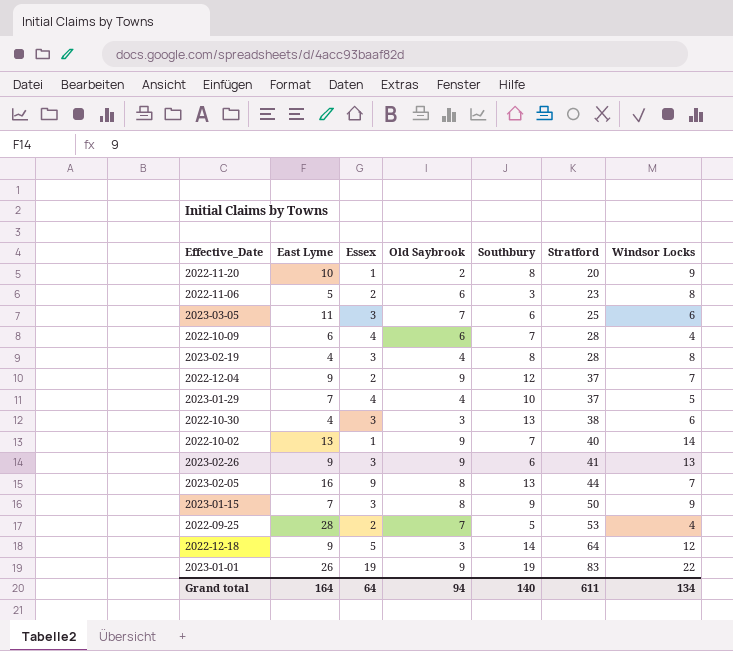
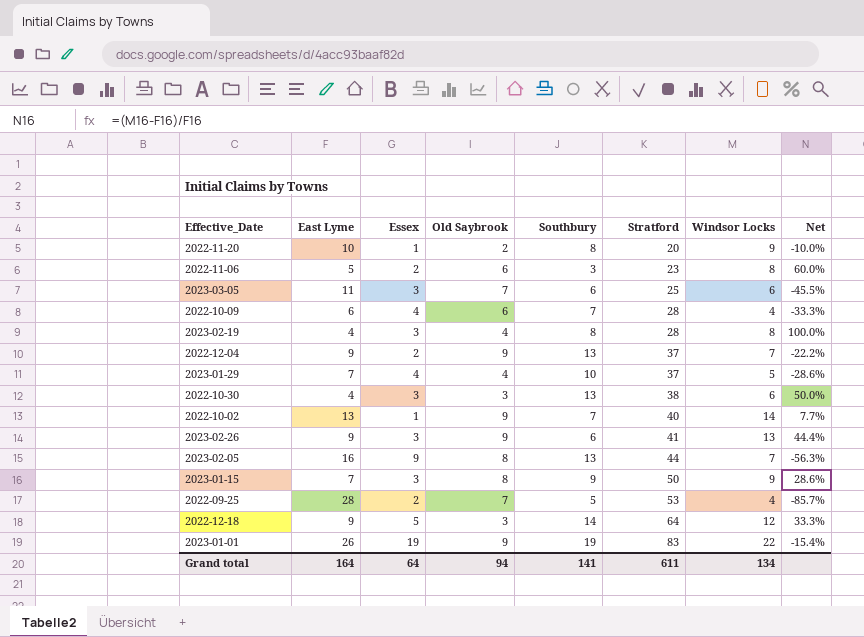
column Net | formula: none -> ([Windsor Locks] - [East Lyme]) / [East Lyme]
2022-12-04 | Southbury: 12 -> 13
Grand total | Southbury: 140 -> 141

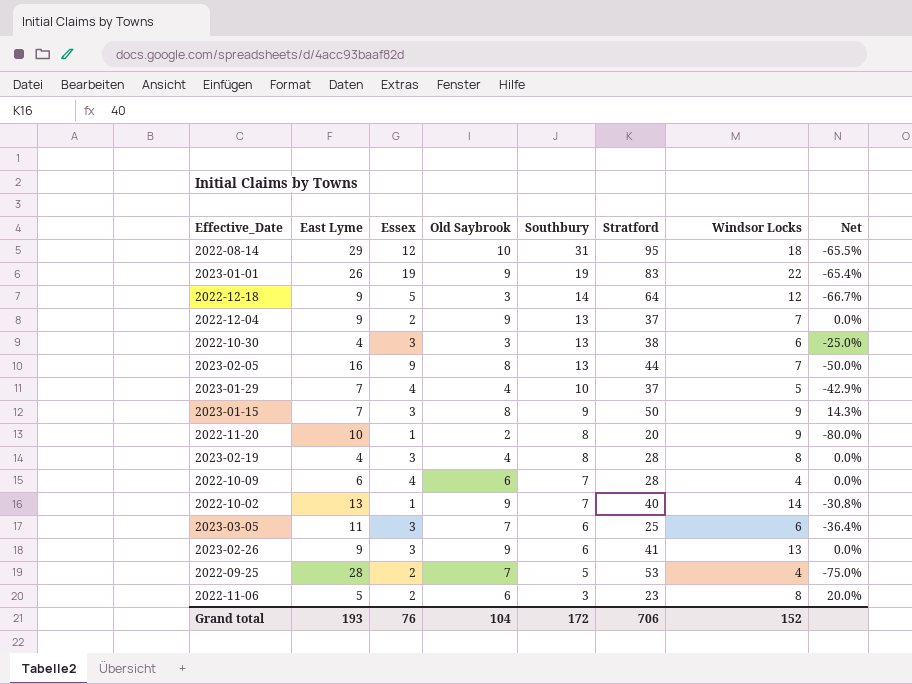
row order: Stratford ascending -> Southbury descending
column Net | formula: ([Windsor Locks] - [East Lyme]) / [East Lyme] -> ([Old Saybrook] - [East Lyme]) / [East Lyme]
row 2022-08-14: none -> 29 | 12 | 10 | 31 | 95 | 18 | -65.5%
Grand total | East Lyme: 164 -> 193
Grand total | Essex: 64 -> 76
Grand total | Old Saybrook: 94 -> 104
Grand total | Southbury: 141 -> 172
Grand total | Stratford: 611 -> 706
Grand total | Windsor Locks: 134 -> 152

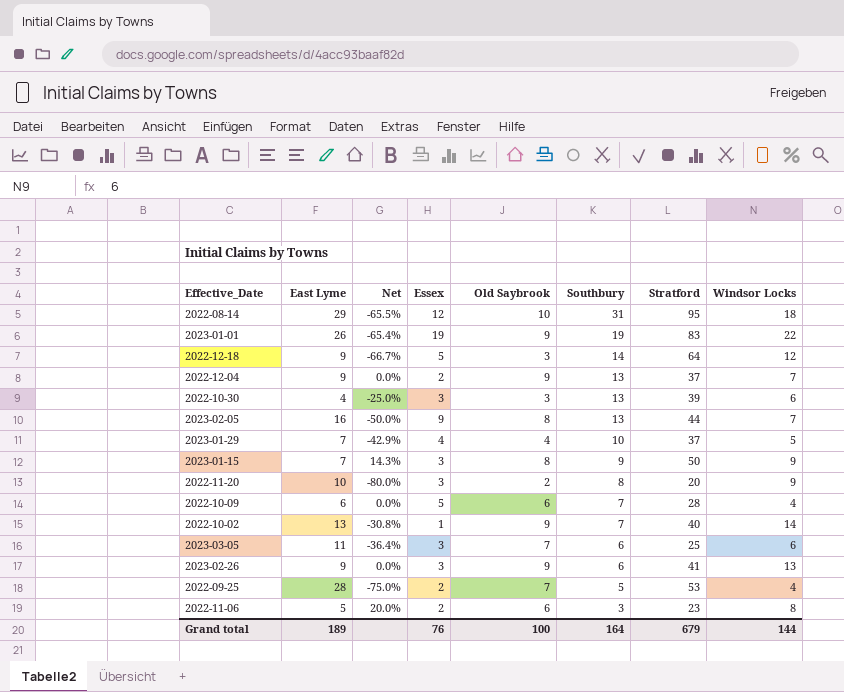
column Net | position: 8 -> 3
row 2023-02-19: 4 | 3 | 4 | 8 | 28 | 8 | 0.0% -> none
2022-10-30 | Stratford: 38 -> 39
2022-11-20 | Essex: 1 -> 3
2022-10-09 | Essex: 4 -> 5
Grand total | East Lyme: 193 -> 189
Grand total | Old Saybrook: 104 -> 100
Grand total | Southbury: 172 -> 164
Grand total | Stratford: 706 -> 679
Grand total | Windsor Locks: 152 -> 144

